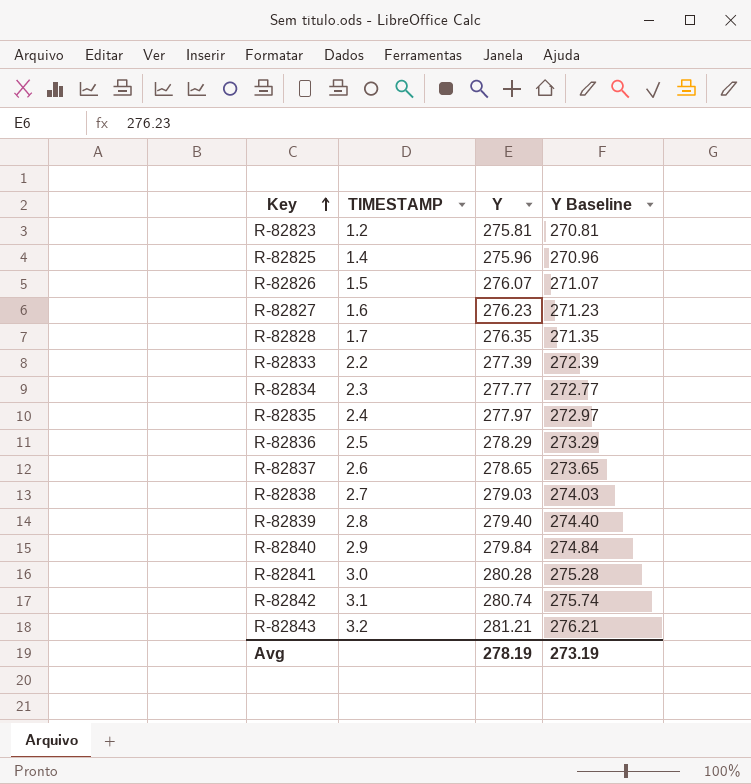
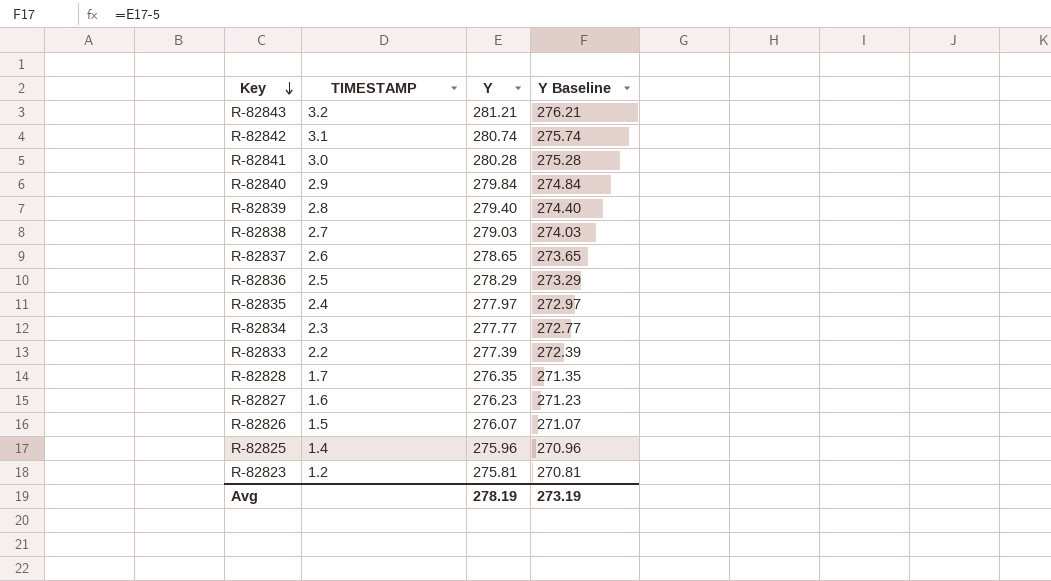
row order: Key ascending -> Key descending

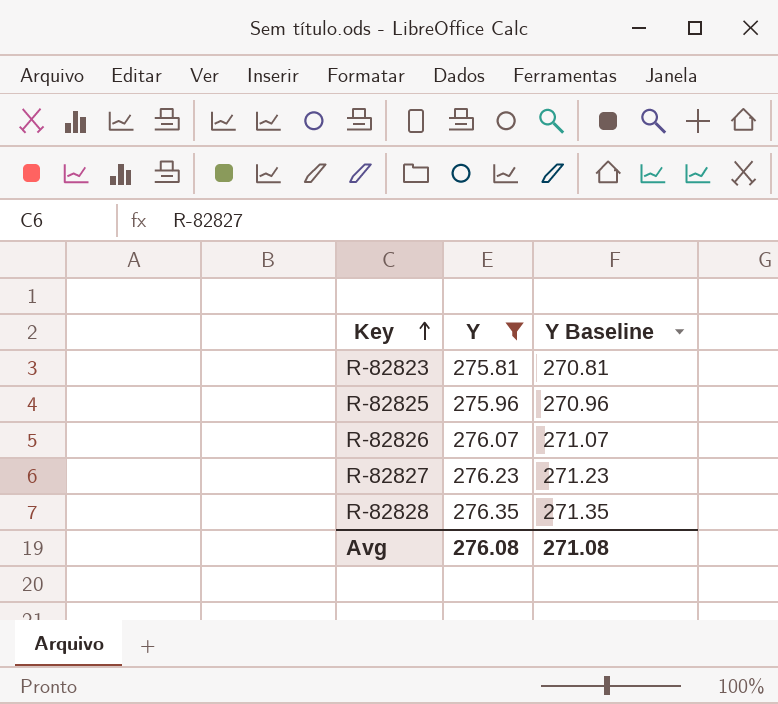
filter: none -> Y <= 276.35
row order: Key descending -> Key ascending
column TIMESTAMP | position: 2 -> none
Avg | Y: 278.19 -> 276.08
Avg | Y Baseline: 273.19 -> 271.08

